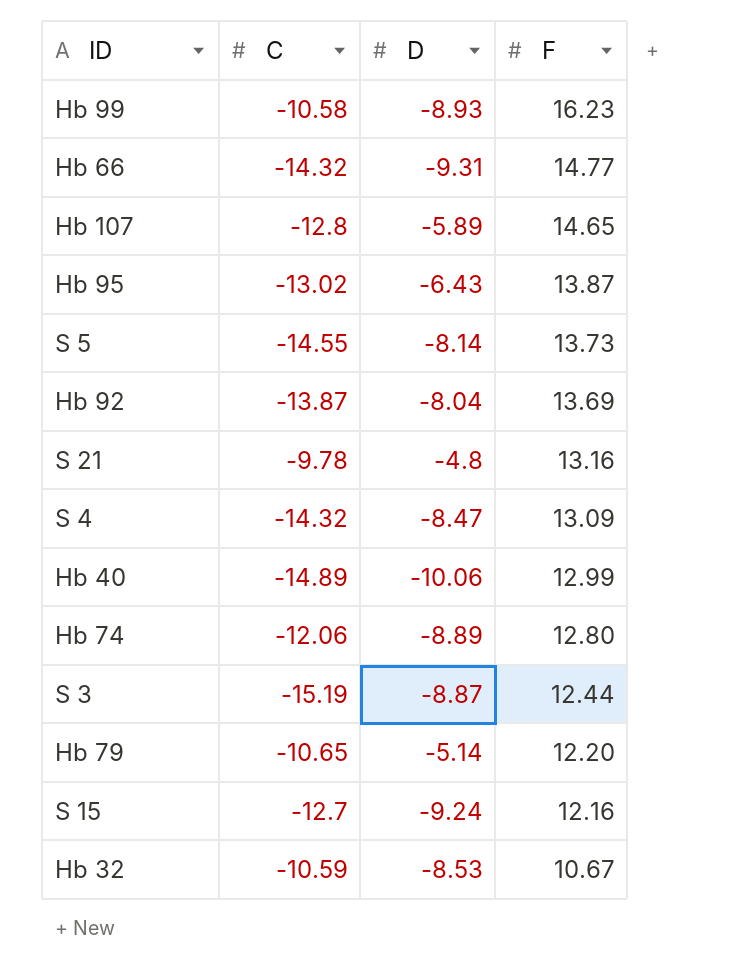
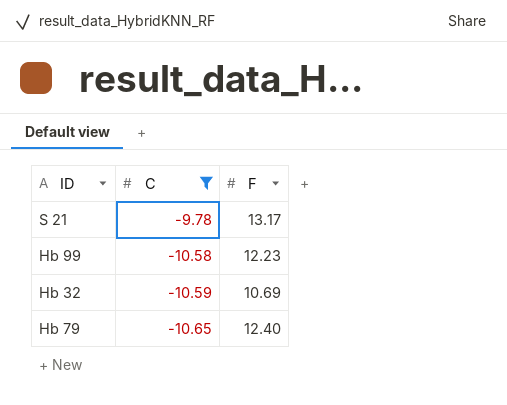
filter: none -> C >= -10.65
row order: F descending -> C descending
column D | position: 3 -> none
S 21 | F: 13.16 -> 13.17
Hb 99 | F: 16.23 -> 12.23
Hb 32 | F: 10.67 -> 10.69
Hb 79 | F: 12.20 -> 12.40

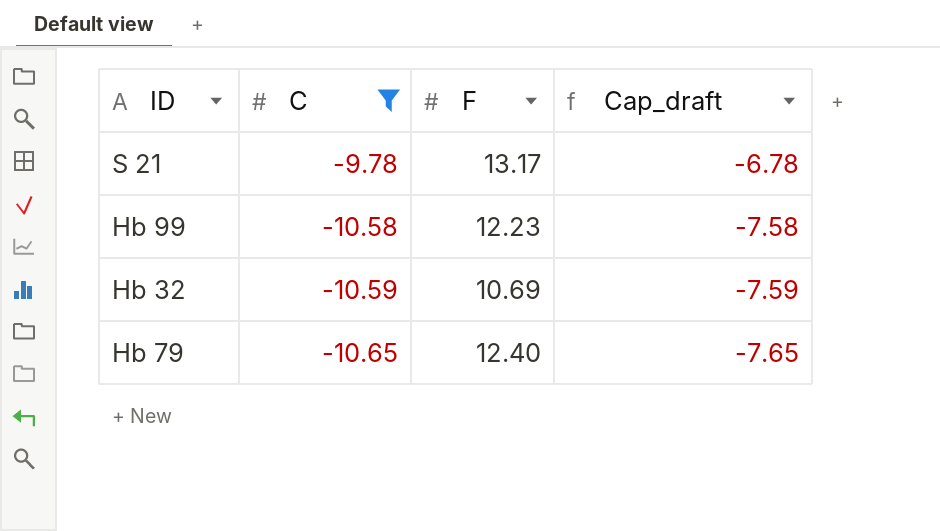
column Cap_draft | formula: none -> [C] + 3

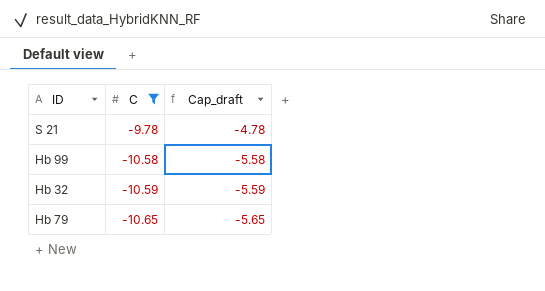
column F | position: 3 -> none
column Cap_draft | formula: [C] + 3 -> [C] + 5

